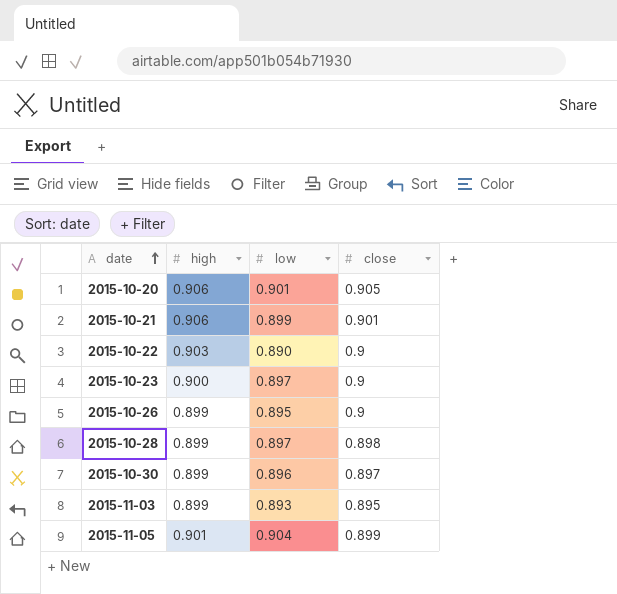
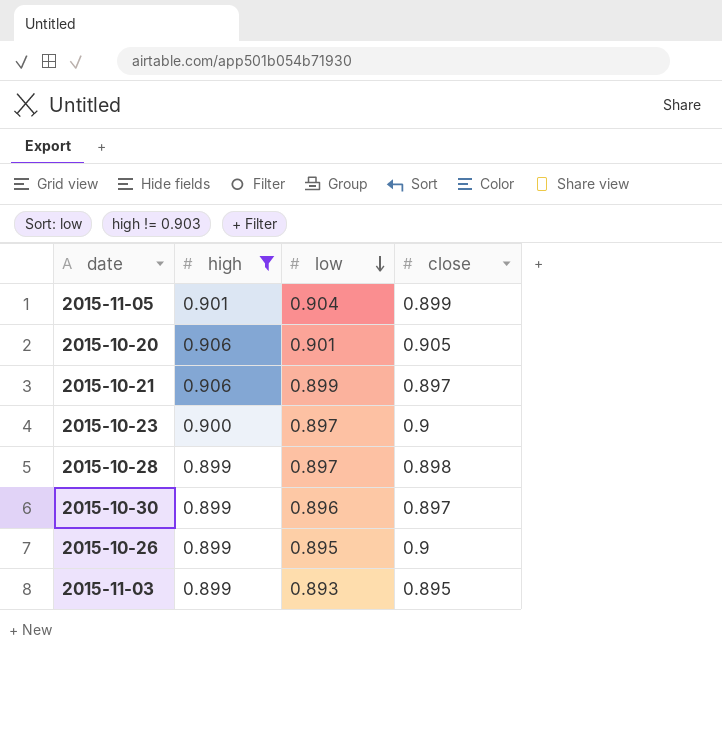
filter: none -> high != 0.903
row order: date ascending -> low descending
2015-10-21 | close: 0.901 -> 0.897

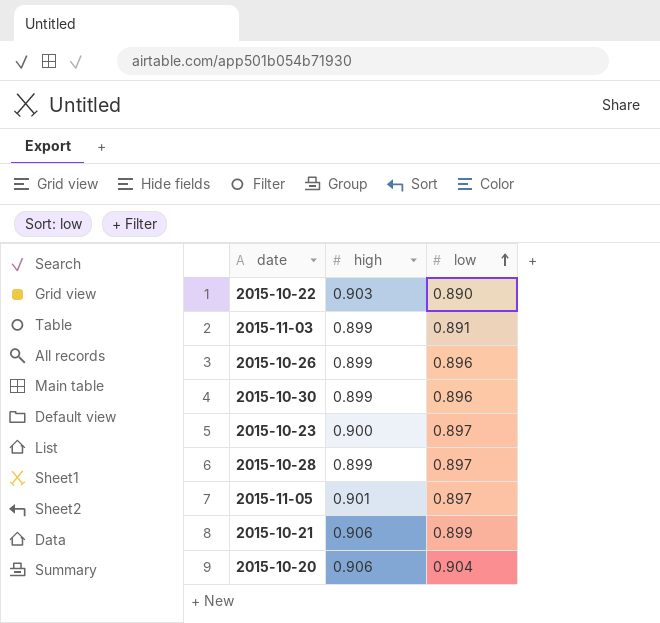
filter: high != 0.903 -> none
row order: low descending -> low ascending
column close | position: 4 -> none
2015-11-03 | low: 0.893 -> 0.891
2015-10-26 | low: 0.895 -> 0.896
2015-11-05 | low: 0.904 -> 0.897
2015-10-20 | low: 0.901 -> 0.904

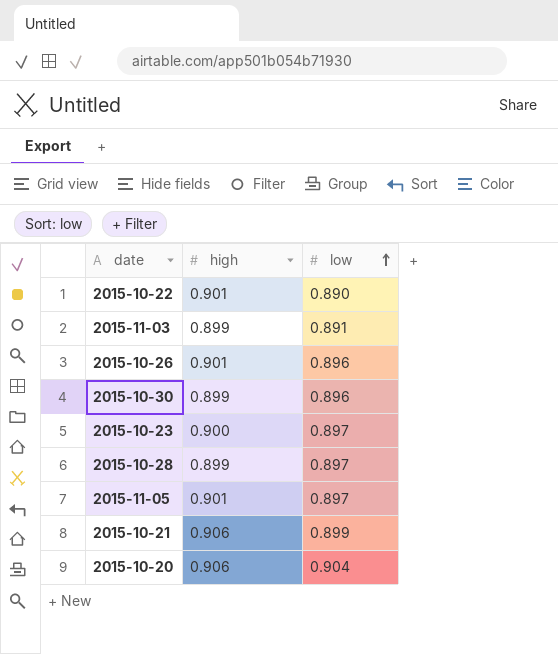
2015-10-22 | high: 0.903 -> 0.901
2015-10-26 | high: 0.899 -> 0.901

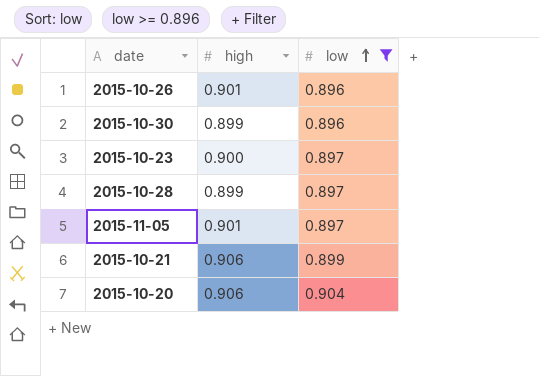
filter: none -> low >= 0.896

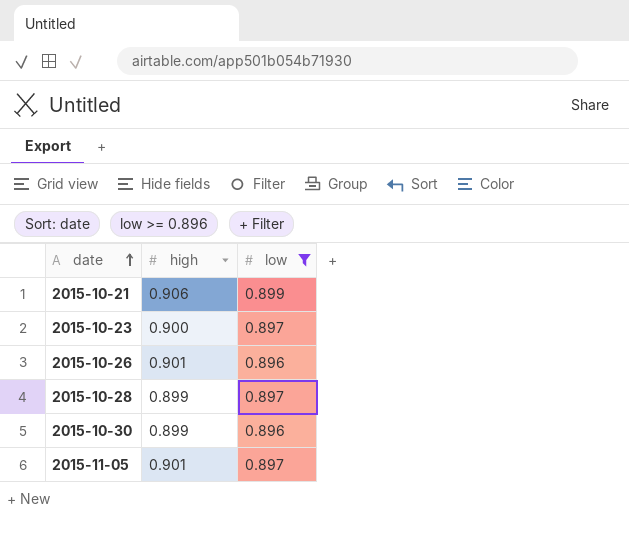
row order: low ascending -> date ascending
row 2015-10-20: 0.906 | 0.904 -> none

